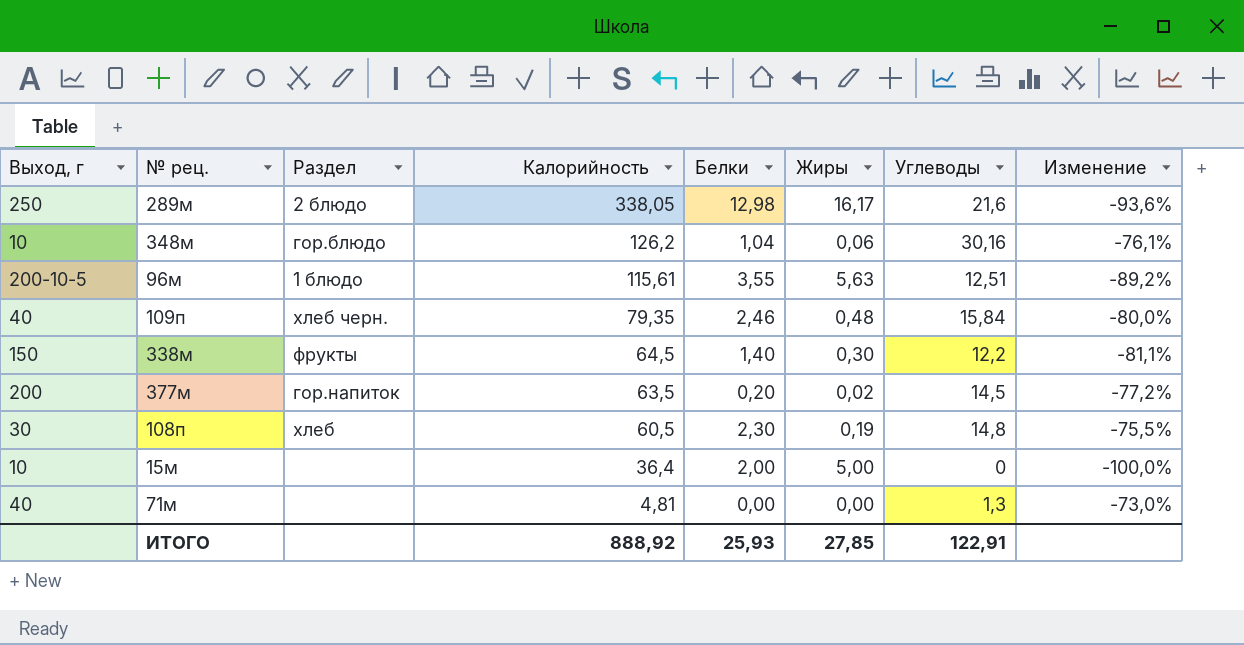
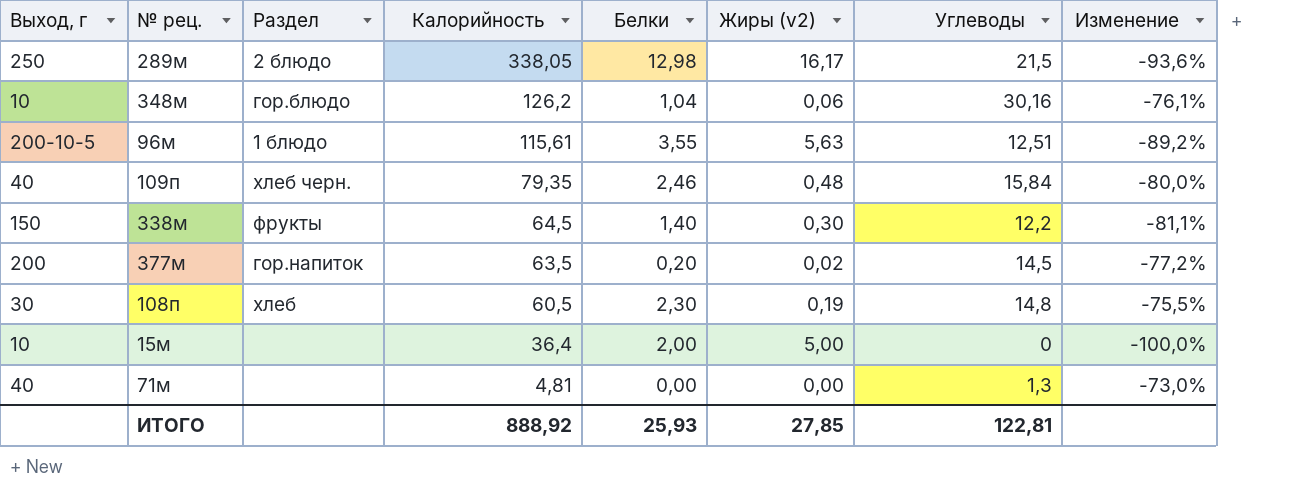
column name: Жиры -> Жиры (v2)
289м | Углеводы: 21,6 -> 21,5
ИТОГО | Углеводы: 122,91 -> 122,81

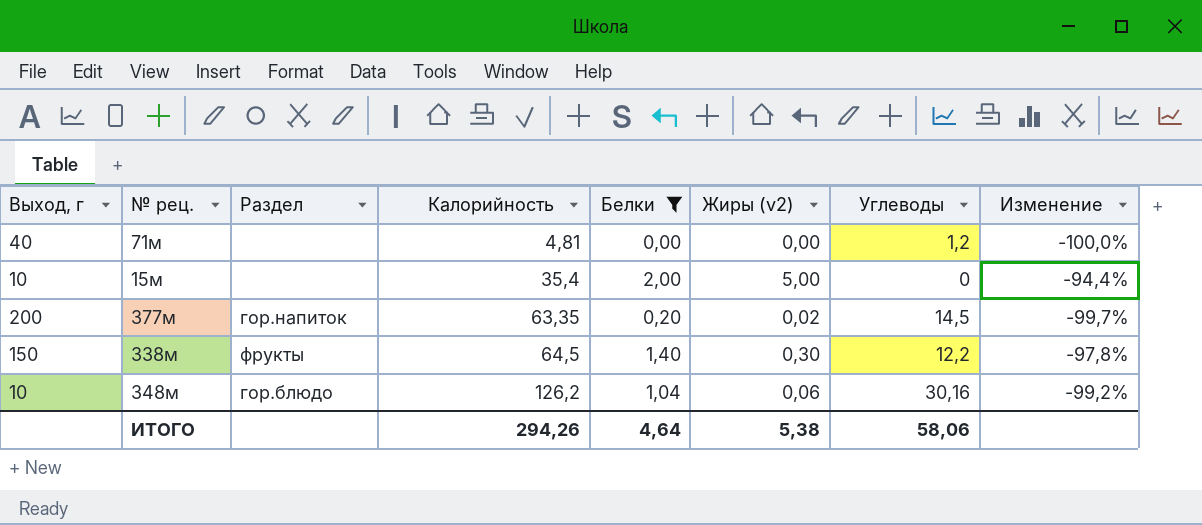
filter: none -> Белки <= 2,00
row order: Калорийность descending -> Калорийность ascending
column Изменение | formula: ([Углеводы] - [Калорийность]) / [Калорийность] -> ([Белки] - [Калорийность]) / [Калорийность]
71м | Углеводы: 1,3 -> 1,2
15м | Калорийность: 36,4 -> 35,4
377м | Калорийность: 63,5 -> 63,35
ИТОГО | Калорийность: 888,92 -> 294,26
ИТОГО | Белки: 25,93 -> 4,64
ИТОГО | Жиры (v2): 27,85 -> 5,38
ИТОГО | Углеводы: 122,81 -> 58,06

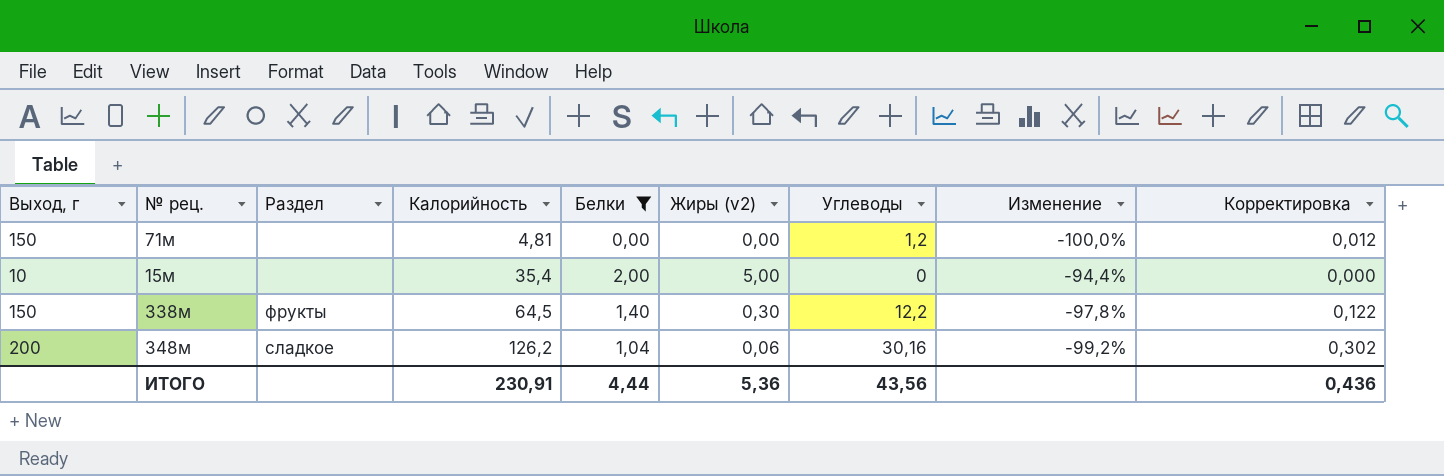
column Корректировка | formula: none -> [Углеводы] * 0,01
row 377м: 200 | гор.напиток | 63,35 | 0,20 | 0,02 | 14,5 | -99,7% -> none
71м | Выход, г: 40 -> 150
348м | Выход, г: 10 -> 200
348м | Раздел: гор.блюдо -> сладкое
ИТОГО | Калорийность: 294,26 -> 230,91
ИТОГО | Белки: 4,64 -> 4,44
ИТОГО | Жиры (v2): 5,38 -> 5,36
ИТОГО | Углеводы: 58,06 -> 43,56

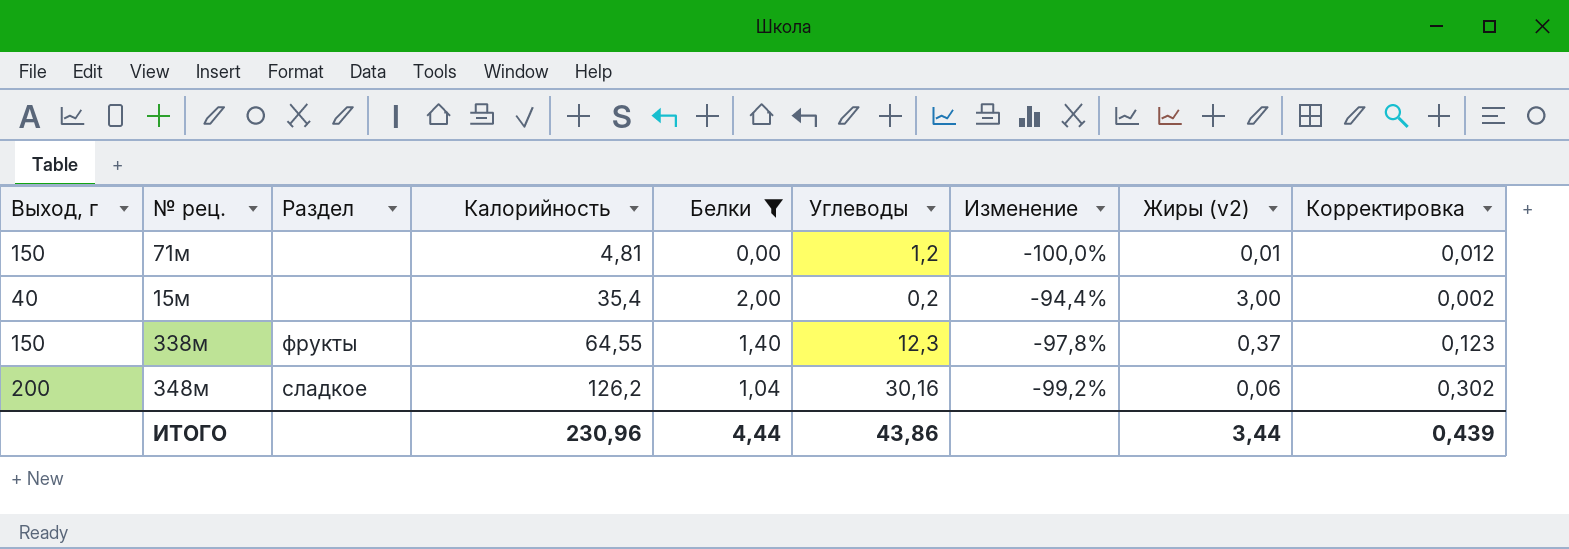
column Жиры (v2) | position: 6 -> 8
71м | Жиры (v2): 0,00 -> 0,01
15м | Выход, г: 10 -> 40
15м | Углеводы: 0 -> 0,2
15м | Жиры (v2): 5,00 -> 3,00
15м | Корректировка: 0,000 -> 0,002
338м | Калорийность: 64,5 -> 64,55
338м | Углеводы: 12,2 -> 12,3
338м | Жиры (v2): 0,30 -> 0,37
338м | Корректировка: 0,122 -> 0,123
ИТОГО | Калорийность: 230,91 -> 230,96
ИТОГО | Углеводы: 43,56 -> 43,86
ИТОГО | Жиры (v2): 5,36 -> 3,44
ИТОГО | Корректировка: 0,436 -> 0,439

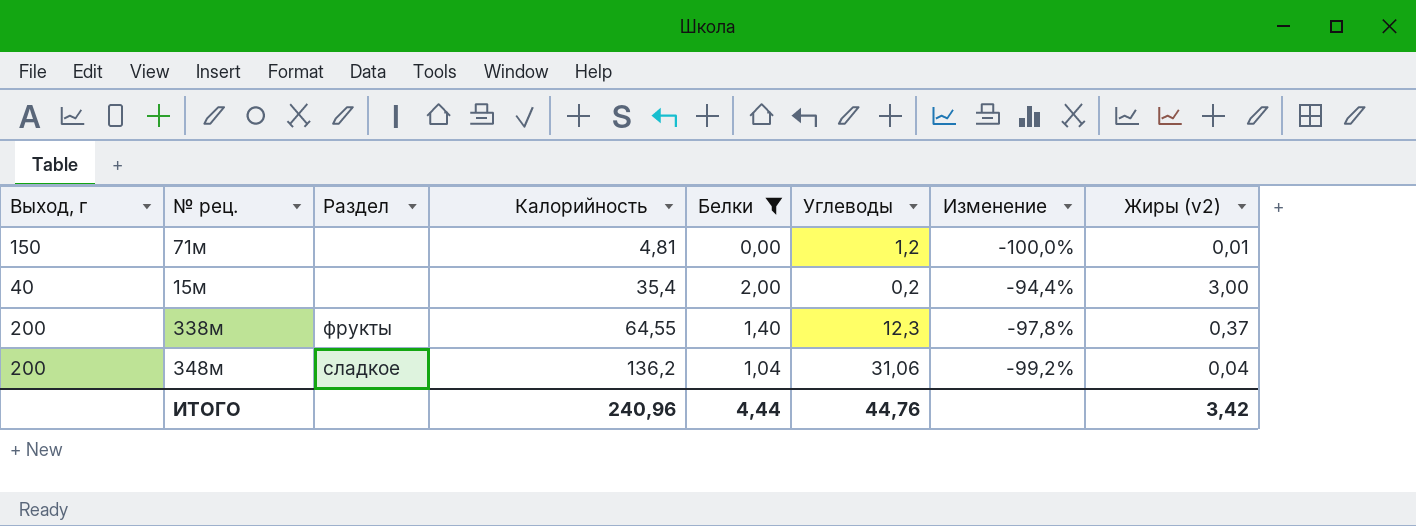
column Корректировка | formula: [Углеводы] * 0,01 -> none
338м | Выход, г: 150 -> 200
348м | Калорийность: 126,2 -> 136,2
348м | Углеводы: 30,16 -> 31,06
348м | Жиры (v2): 0,06 -> 0,04
ИТОГО | Калорийность: 230,96 -> 240,96
ИТОГО | Углеводы: 43,86 -> 44,76
ИТОГО | Жиры (v2): 3,44 -> 3,42

